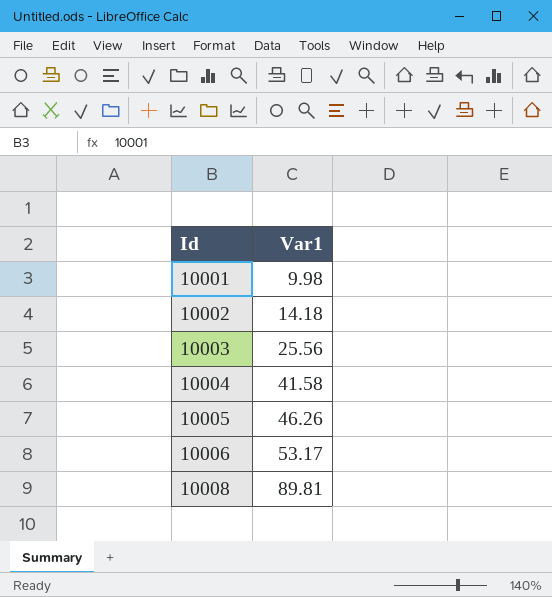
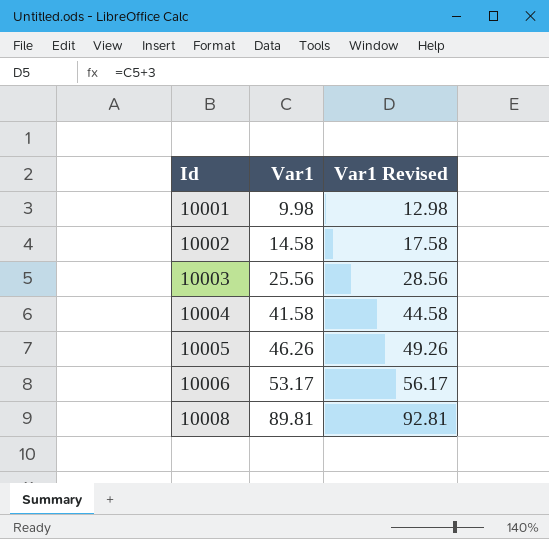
column Var1 Revised | formula: none -> [Var1] + 3
10002 | Var1: 14.18 -> 14.58

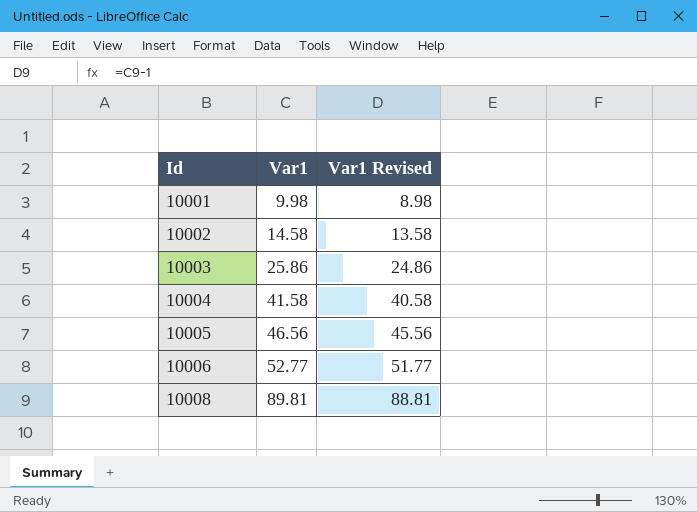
column Var1 Revised | formula: [Var1] + 3 -> [Var1] - 1
10003 | Var1: 25.56 -> 25.86
10005 | Var1: 46.26 -> 46.56
10006 | Var1: 53.17 -> 52.77

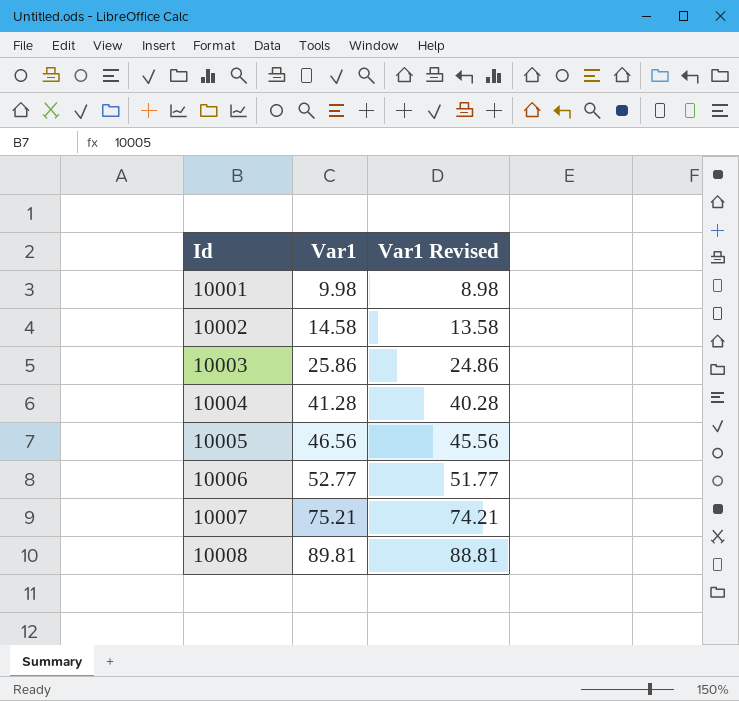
10004 | Var1: 41.58 -> 41.28
10004 | Var1 Revised: 40.58 -> 40.28
row 10007: none -> 75.21 | 74.21

